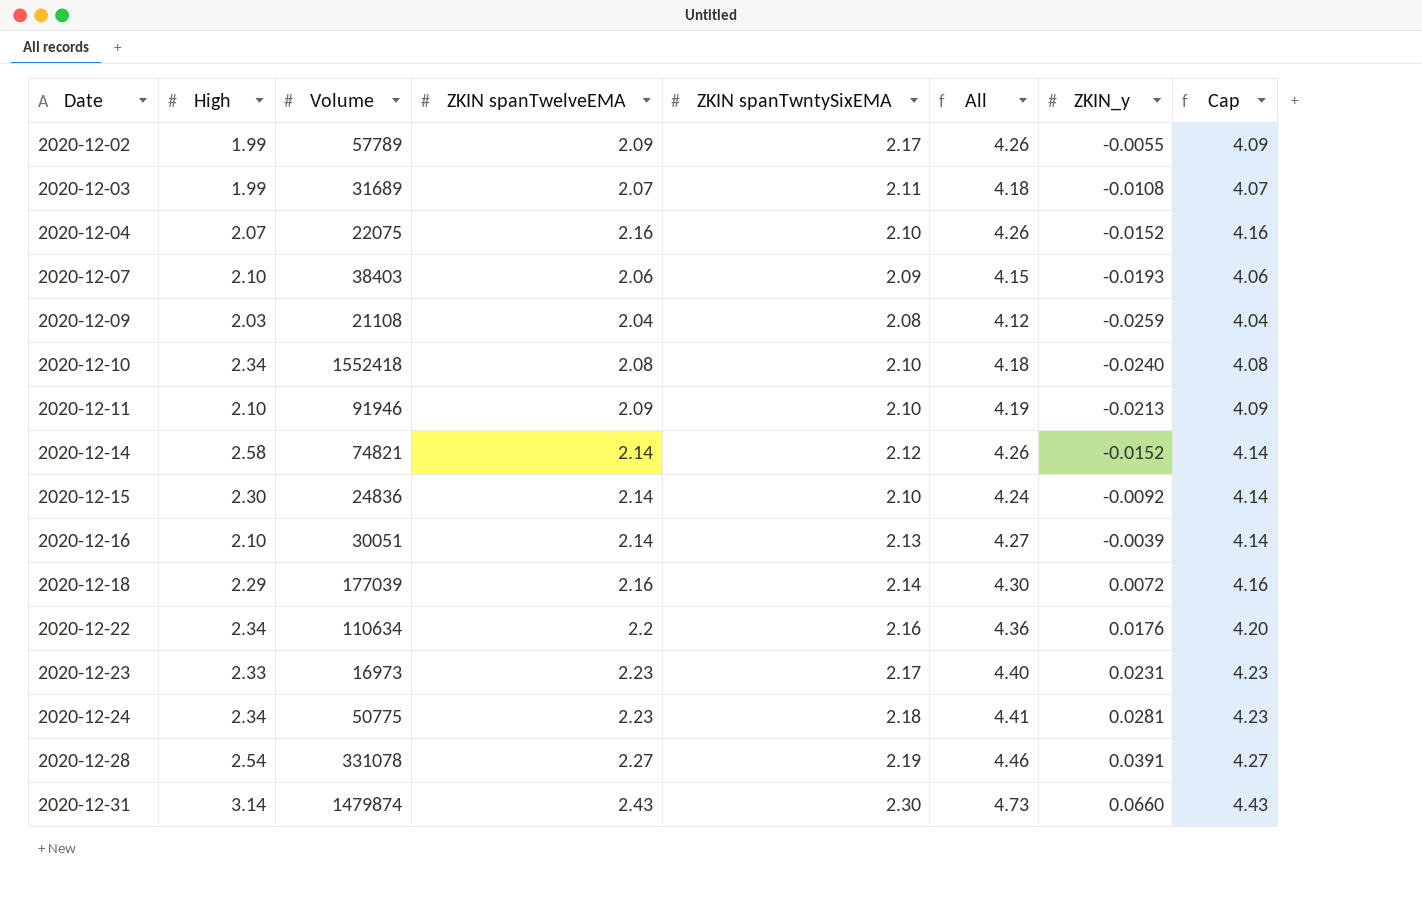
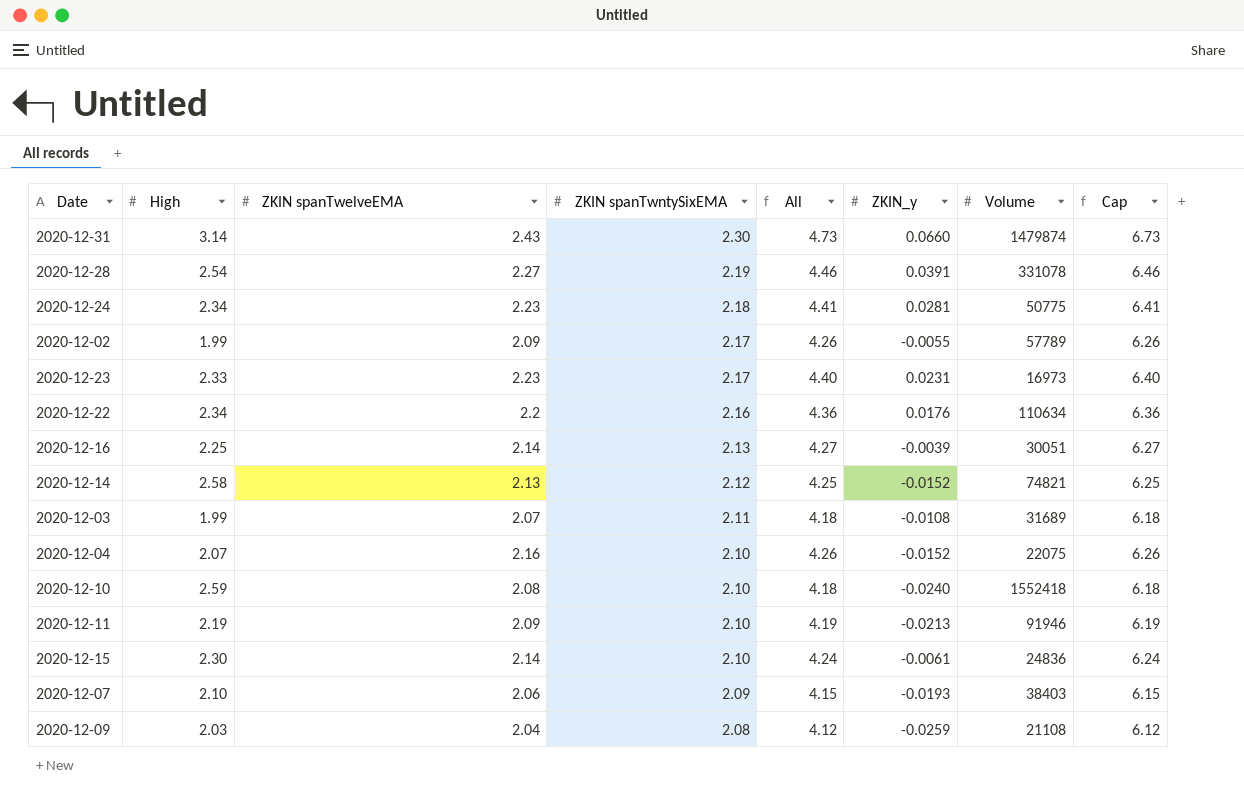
row order: Date ascending -> ZKIN spanTwntySixEMA descending
column Volume | position: 3 -> 7
column Cap | formula: [ZKIN spanTwelveEMA] + 2 -> [All] + 2
row 2020-12-18: 2.29 | 177039 | 2.16 | 2.14 | 4.30 | 0.0072 | 4.16 -> none
2020-12-16 | High: 2.10 -> 2.25
2020-12-14 | ZKIN spanTwelveEMA: 2.14 -> 2.13
2020-12-14 | All: 4.26 -> 4.25
2020-12-10 | High: 2.34 -> 2.59
2020-12-11 | High: 2.10 -> 2.19
2020-12-15 | ZKIN_y: -0.0092 -> -0.0061

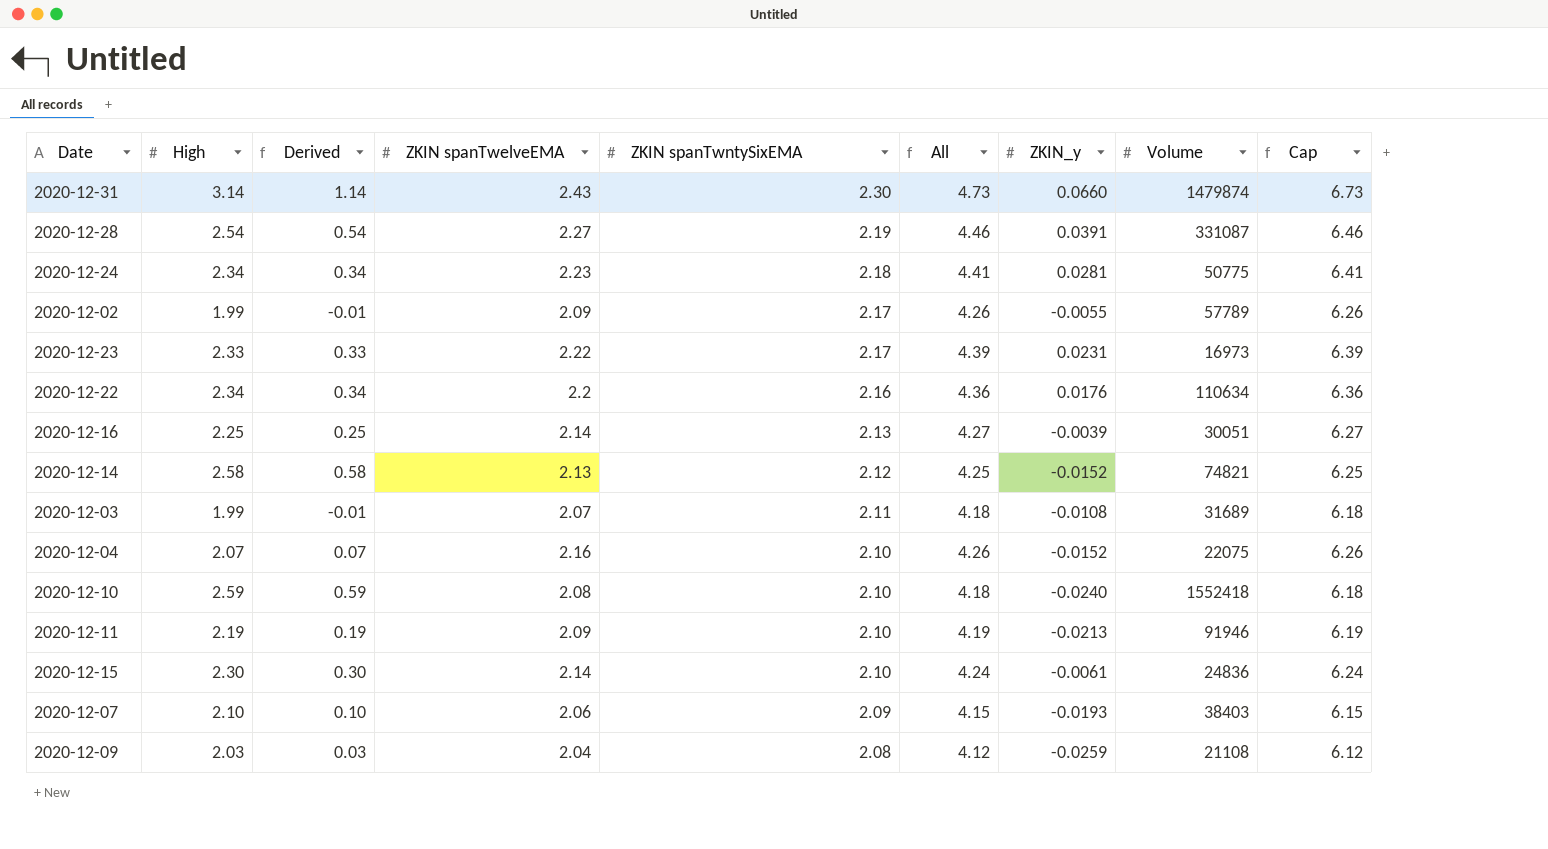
column Derived | formula: none -> [High] - 2
2020-12-28 | Volume: 331078 -> 331087
2020-12-23 | ZKIN spanTwelveEMA: 2.23 -> 2.22
2020-12-23 | All: 4.40 -> 4.39
2020-12-23 | Cap: 6.40 -> 6.39

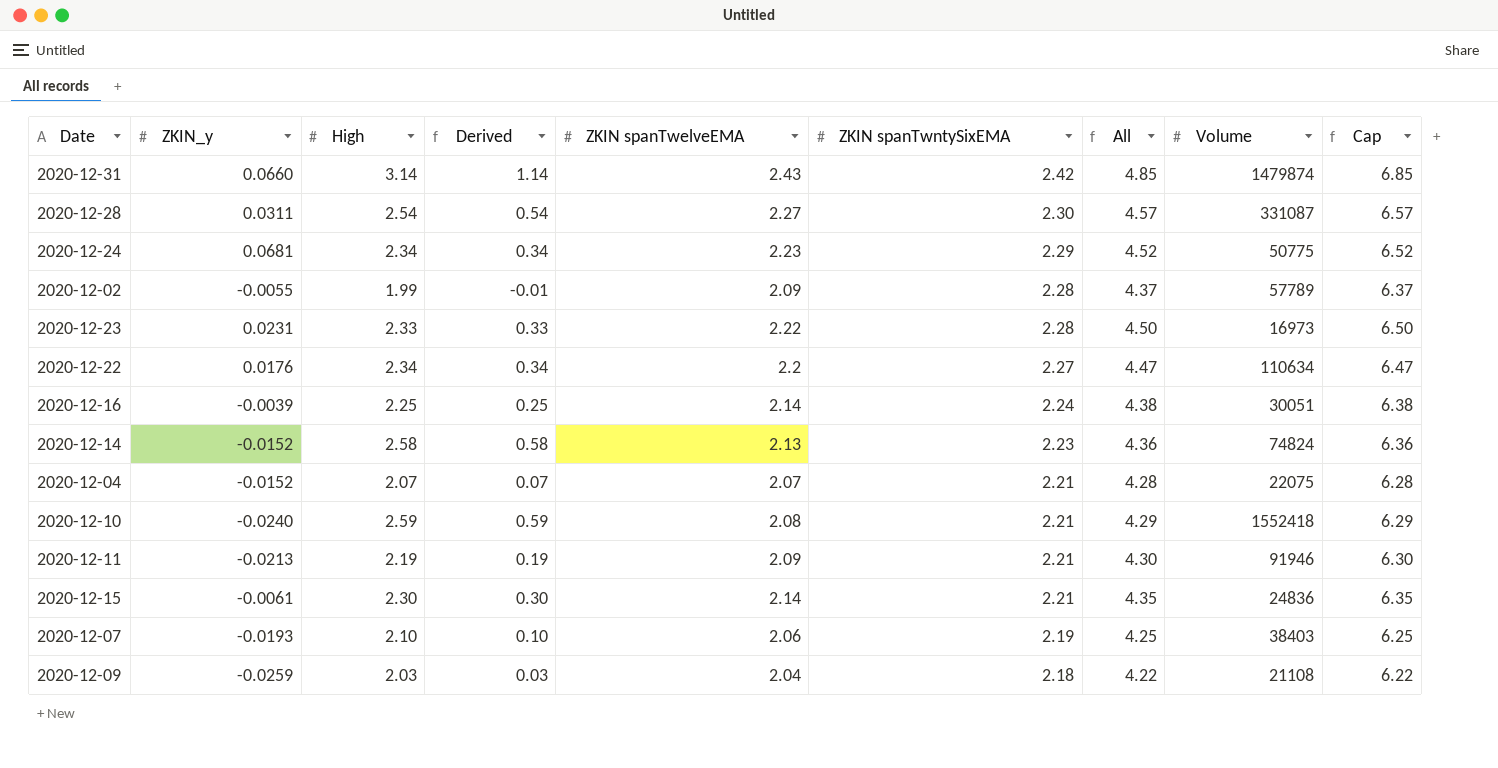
column ZKIN_y | position: 7 -> 2
row 2020-12-03: 1.99 | -0.01 | 2.07 | 2.11 | 4.18 | -0.0108 | 31689 | 6.18 -> none
2020-12-31 | ZKIN spanTwntySixEMA: 2.30 -> 2.42
2020-12-31 | All: 4.73 -> 4.85
2020-12-31 | Cap: 6.73 -> 6.85
2020-12-28 | ZKIN_y: 0.0391 -> 0.0311
2020-12-28 | ZKIN spanTwntySixEMA: 2.19 -> 2.30
2020-12-28 | All: 4.46 -> 4.57
2020-12-28 | Cap: 6.46 -> 6.57
2020-12-24 | ZKIN_y: 0.0281 -> 0.0681
2020-12-24 | ZKIN spanTwntySixEMA: 2.18 -> 2.29
2020-12-24 | All: 4.41 -> 4.52
2020-12-24 | Cap: 6.41 -> 6.52
2020-12-02 | ZKIN spanTwntySixEMA: 2.17 -> 2.28
2020-12-02 | All: 4.26 -> 4.37
2020-12-02 | Cap: 6.26 -> 6.37
2020-12-23 | ZKIN spanTwntySixEMA: 2.17 -> 2.28
2020-12-23 | All: 4.39 -> 4.50
2020-12-23 | Cap: 6.39 -> 6.50
2020-12-22 | ZKIN spanTwntySixEMA: 2.16 -> 2.27
2020-12-22 | All: 4.36 -> 4.47
2020-12-22 | Cap: 6.36 -> 6.47
2020-12-16 | ZKIN spanTwntySixEMA: 2.13 -> 2.24
2020-12-16 | All: 4.27 -> 4.38
2020-12-16 | Cap: 6.27 -> 6.38
2020-12-14 | ZKIN spanTwntySixEMA: 2.12 -> 2.23
2020-12-14 | All: 4.25 -> 4.36
2020-12-14 | Volume: 74821 -> 74824
2020-12-14 | Cap: 6.25 -> 6.36
2020-12-04 | ZKIN spanTwelveEMA: 2.16 -> 2.07
2020-12-04 | ZKIN spanTwntySixEMA: 2.10 -> 2.21
2020-12-04 | All: 4.26 -> 4.28
2020-12-04 | Cap: 6.26 -> 6.28
2020-12-10 | ZKIN spanTwntySixEMA: 2.10 -> 2.21
2020-12-10 | All: 4.18 -> 4.29
2020-12-10 | Cap: 6.18 -> 6.29
2020-12-11 | ZKIN spanTwntySixEMA: 2.10 -> 2.21
2020-12-11 | All: 4.19 -> 4.30
2020-12-11 | Cap: 6.19 -> 6.30
2020-12-15 | ZKIN spanTwntySixEMA: 2.10 -> 2.21
2020-12-15 | All: 4.24 -> 4.35
2020-12-15 | Cap: 6.24 -> 6.35
2020-12-07 | ZKIN spanTwntySixEMA: 2.09 -> 2.19
2020-12-07 | All: 4.15 -> 4.25
2020-12-07 | Cap: 6.15 -> 6.25
2020-12-09 | ZKIN spanTwntySixEMA: 2.08 -> 2.18
2020-12-09 | All: 4.12 -> 4.22
2020-12-09 | Cap: 6.12 -> 6.22

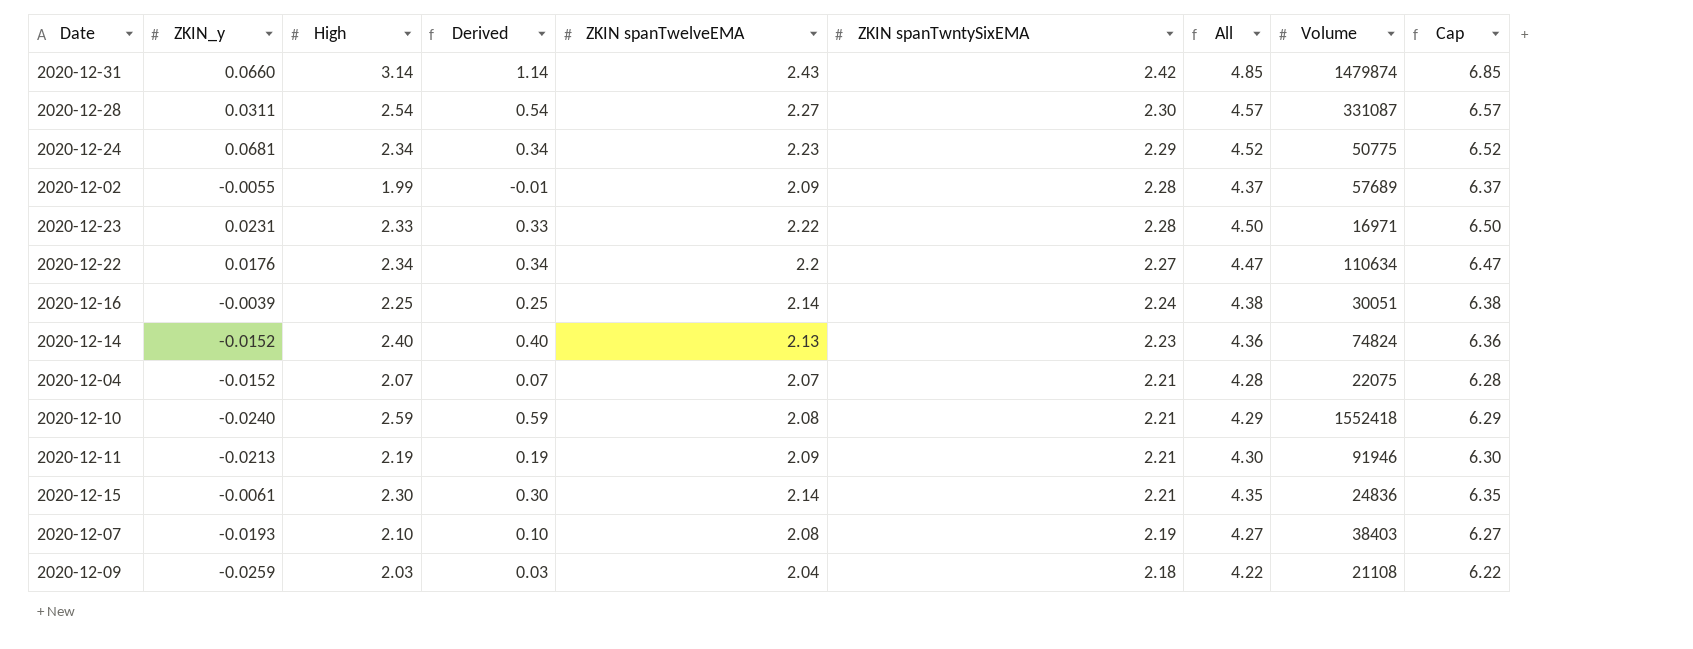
2020-12-02 | Volume: 57789 -> 57689
2020-12-23 | Volume: 16973 -> 16971
2020-12-14 | High: 2.58 -> 2.40
2020-12-14 | Derived: 0.58 -> 0.40
2020-12-07 | ZKIN spanTwelveEMA: 2.06 -> 2.08
2020-12-07 | All: 4.25 -> 4.27
2020-12-07 | Cap: 6.25 -> 6.27

